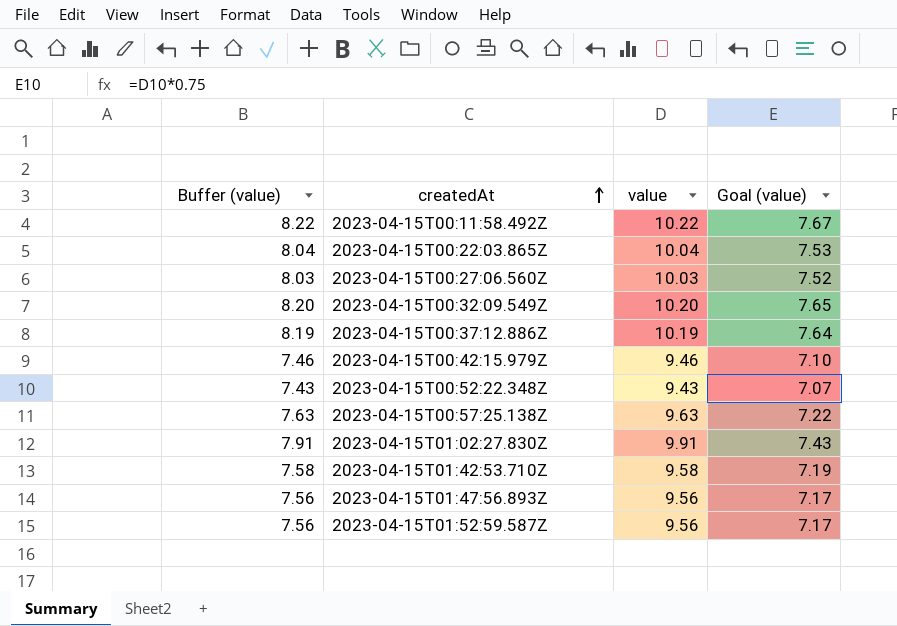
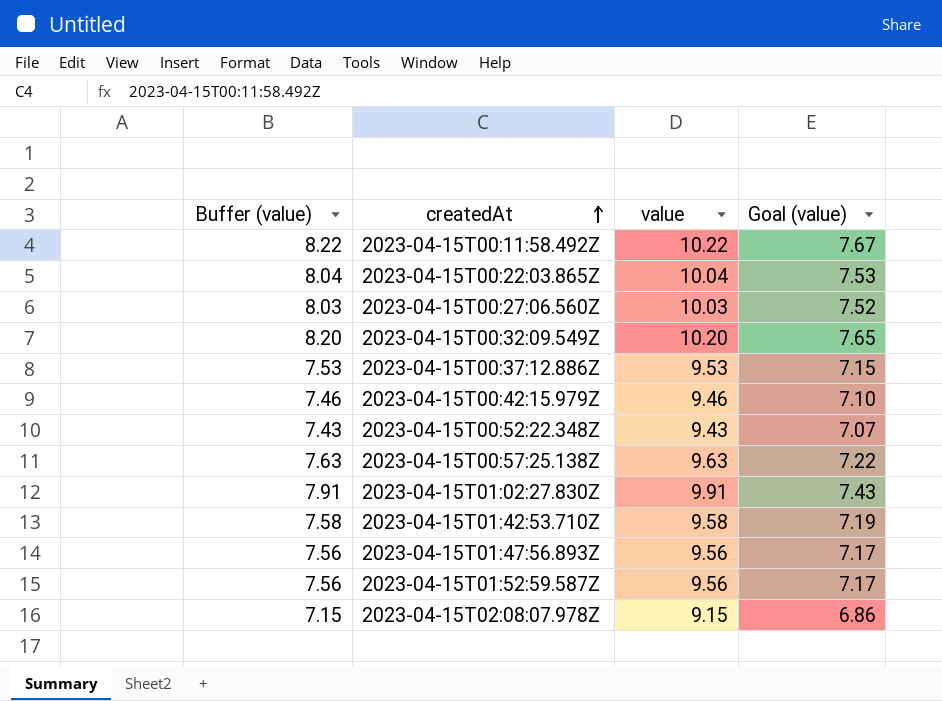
2023-04-15T00:37:12.886Z | Buffer (value): 8.19 -> 7.53
2023-04-15T00:37:12.886Z | value: 10.19 -> 9.53
2023-04-15T00:37:12.886Z | Goal (value): 7.64 -> 7.15
row 2023-04-15T02:08:07.978Z: none -> 7.15 | 9.15 | 6.86

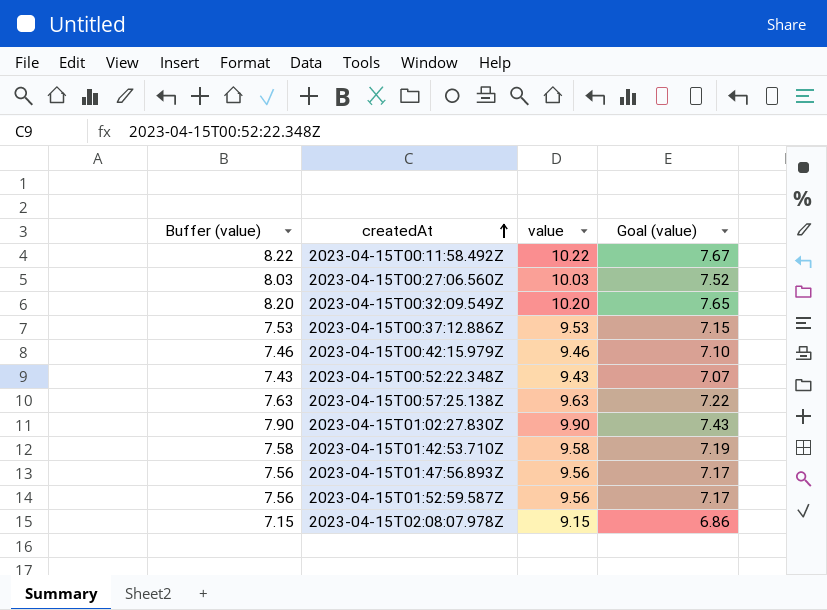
row 2023-04-15T00:22:03.865Z: 8.04 | 10.04 | 7.53 -> none
2023-04-15T01:02:27.830Z | Buffer (value): 7.91 -> 7.90
2023-04-15T01:02:27.830Z | value: 9.91 -> 9.90

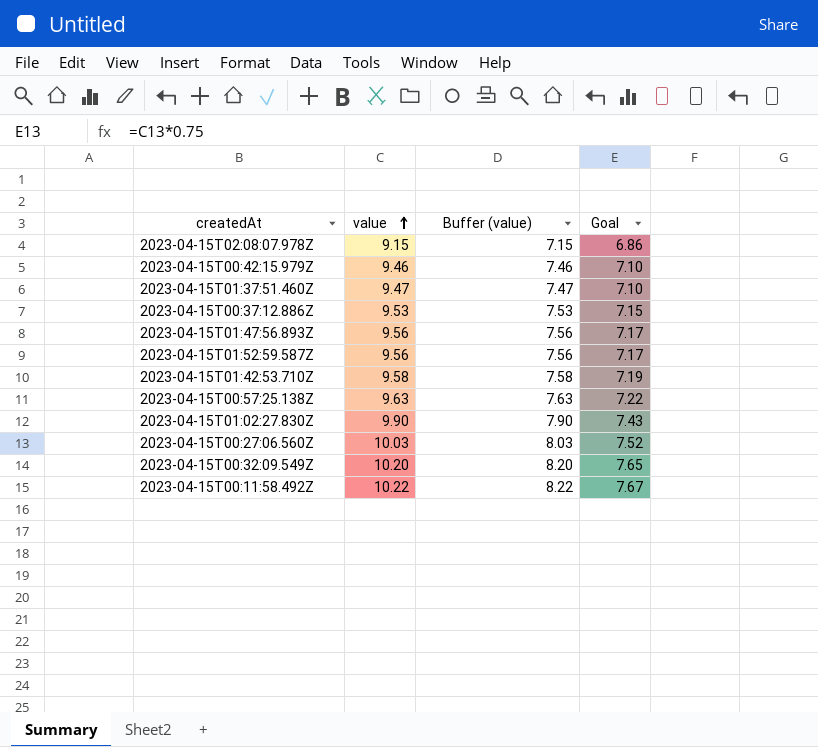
row order: createdAt ascending -> value ascending
column Buffer (value) | position: 1 -> 3
column name: Goal (value) -> Goal
row 2023-04-15T00:52:22.348Z: 7.43 | 9.43 | 7.07 -> none
row 2023-04-15T01:37:51.460Z: none -> 9.47 | 7.47 | 7.10

